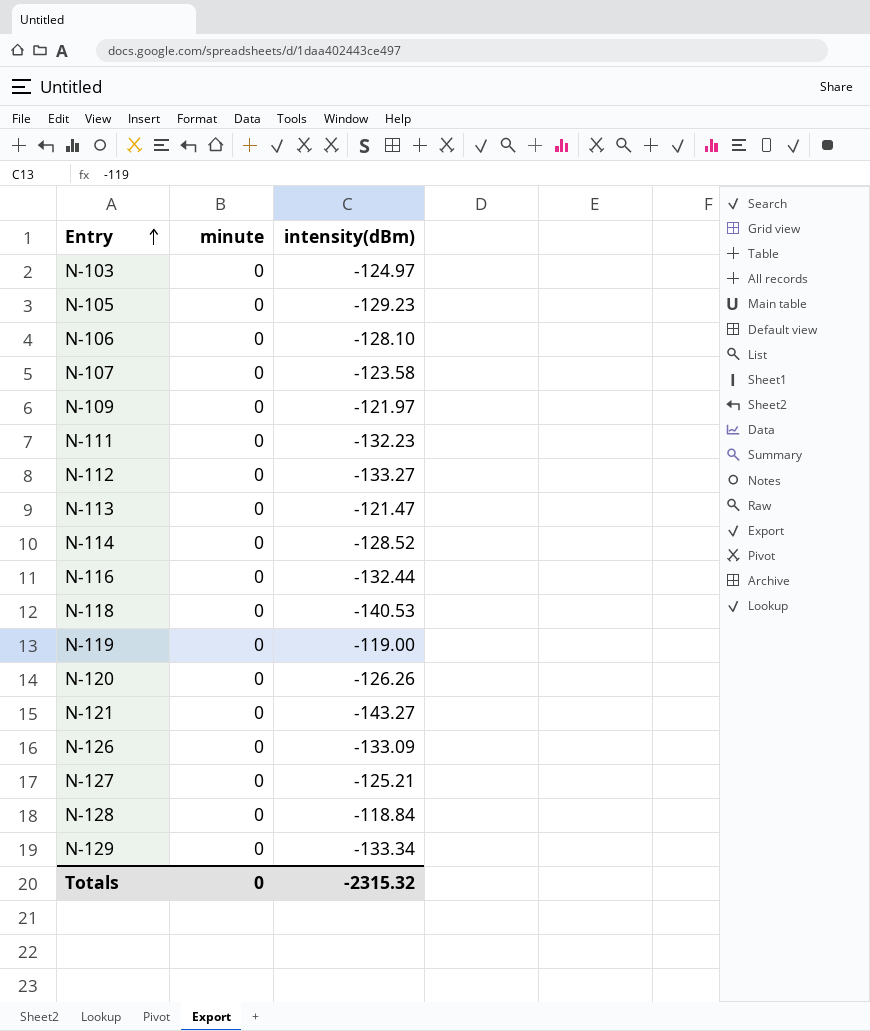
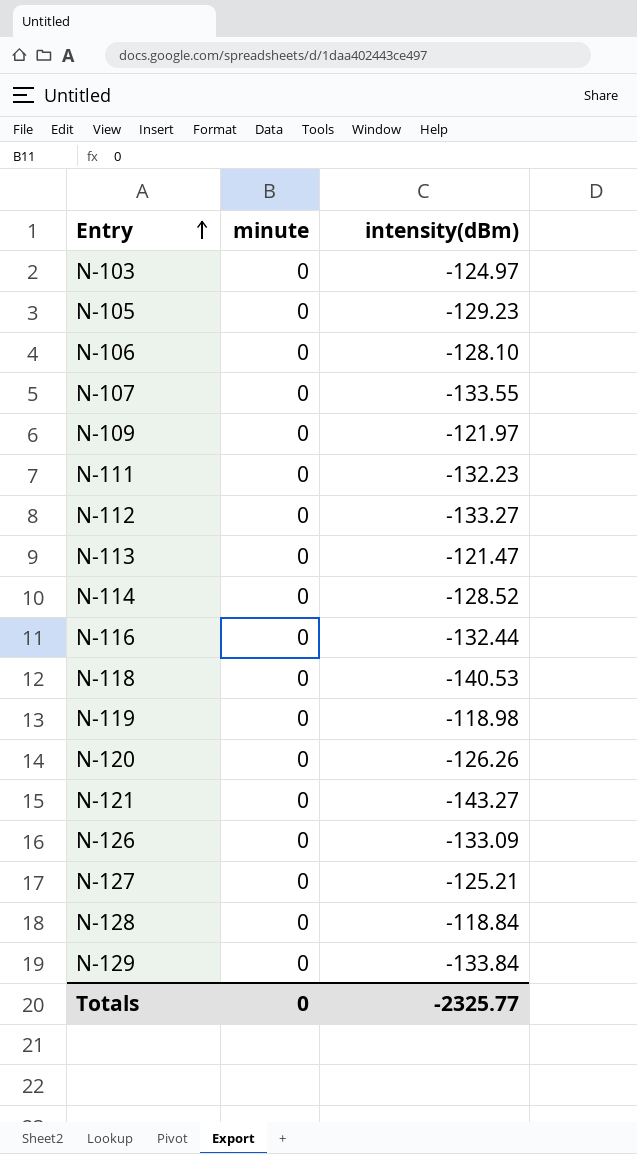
N-107 | intensity(dBm): -123.58 -> -133.55
N-119 | intensity(dBm): -119.00 -> -118.98
N-129 | intensity(dBm): -133.34 -> -133.84
Totals | intensity(dBm): -2315.32 -> -2325.77

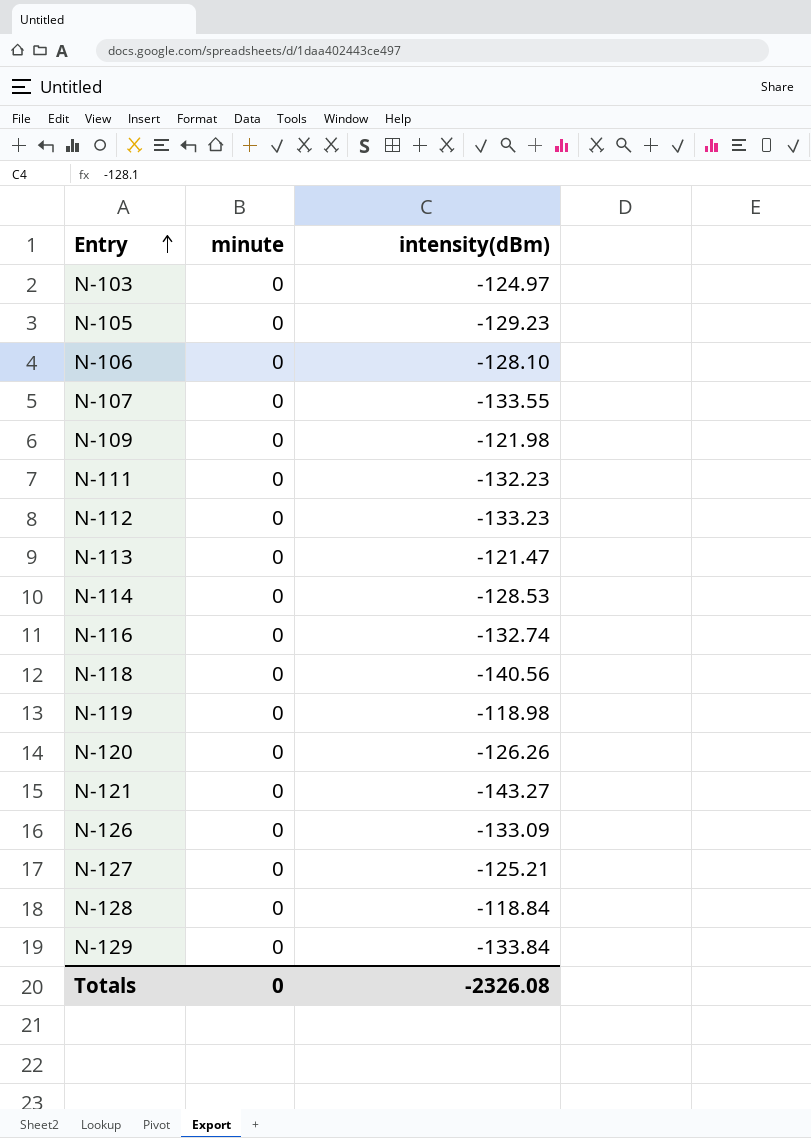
N-109 | intensity(dBm): -121.97 -> -121.98
N-112 | intensity(dBm): -133.27 -> -133.23
N-114 | intensity(dBm): -128.52 -> -128.53
N-116 | intensity(dBm): -132.44 -> -132.74
N-118 | intensity(dBm): -140.53 -> -140.56
Totals | intensity(dBm): -2325.77 -> -2326.08

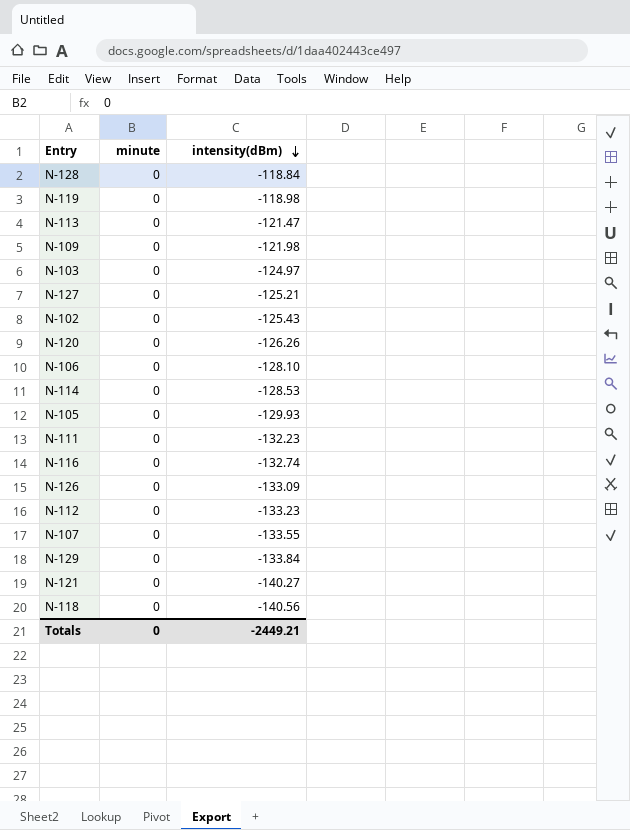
row order: Entry ascending -> intensity(dBm) descending
row N-102: none -> 0 | -125.43
N-105 | intensity(dBm): -129.23 -> -129.93
N-121 | intensity(dBm): -143.27 -> -140.27
Totals | intensity(dBm): -2326.08 -> -2449.21

